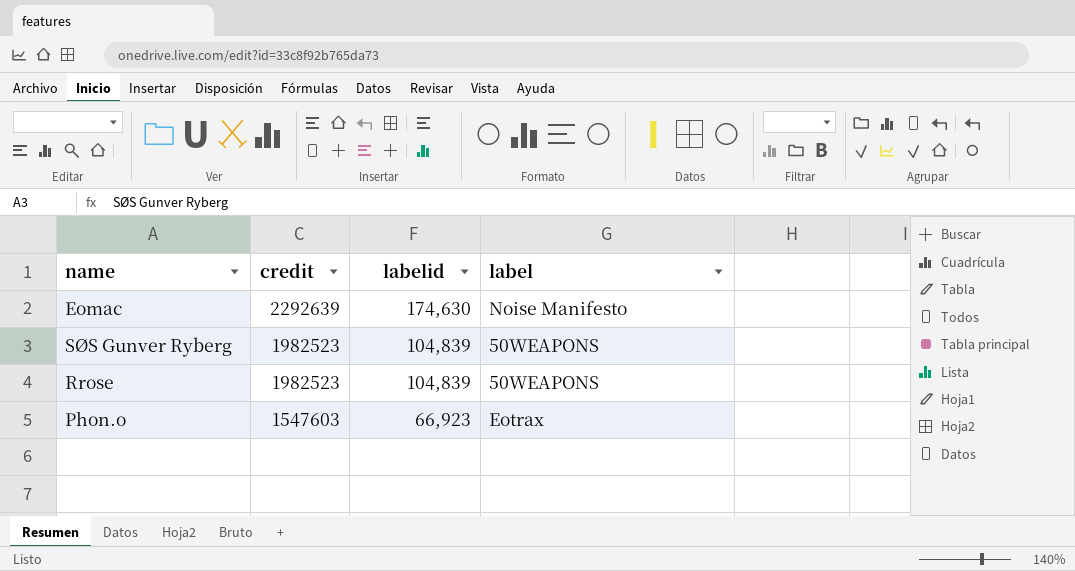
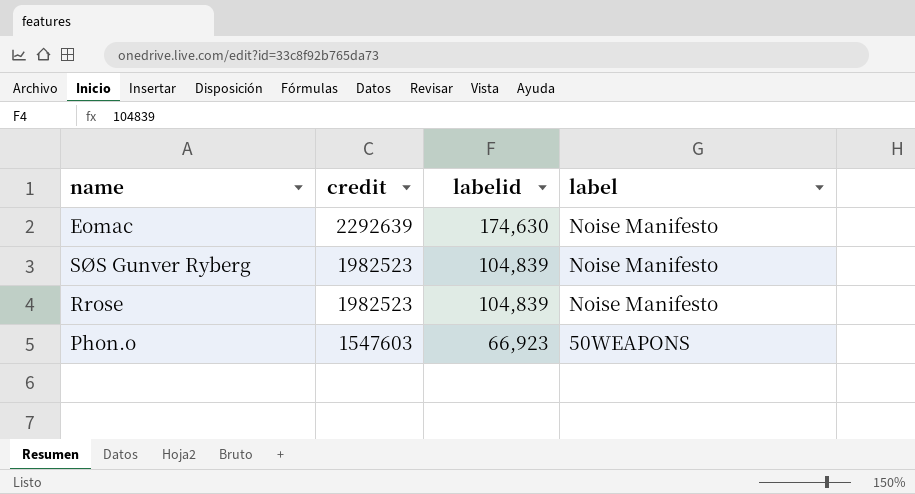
SØS Gunver Ryberg | label: 50WEAPONS -> Noise Manifesto
Rrose | label: 50WEAPONS -> Noise Manifesto
Phon.o | label: Eotrax -> 50WEAPONS

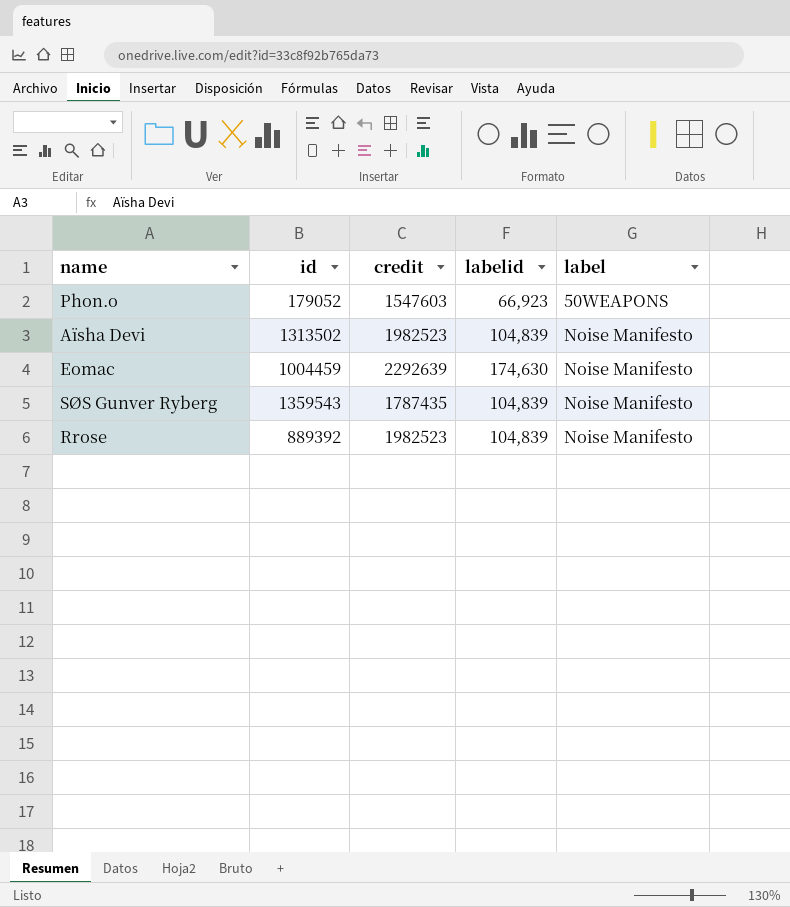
row order: credit descending -> label ascending
column id | position: none -> 2
row Aïsha Devi: none -> 1313502 | 1982523 | 104,839 | Noise Manifesto
SØS Gunver Ryberg | credit: 1982523 -> 1787435

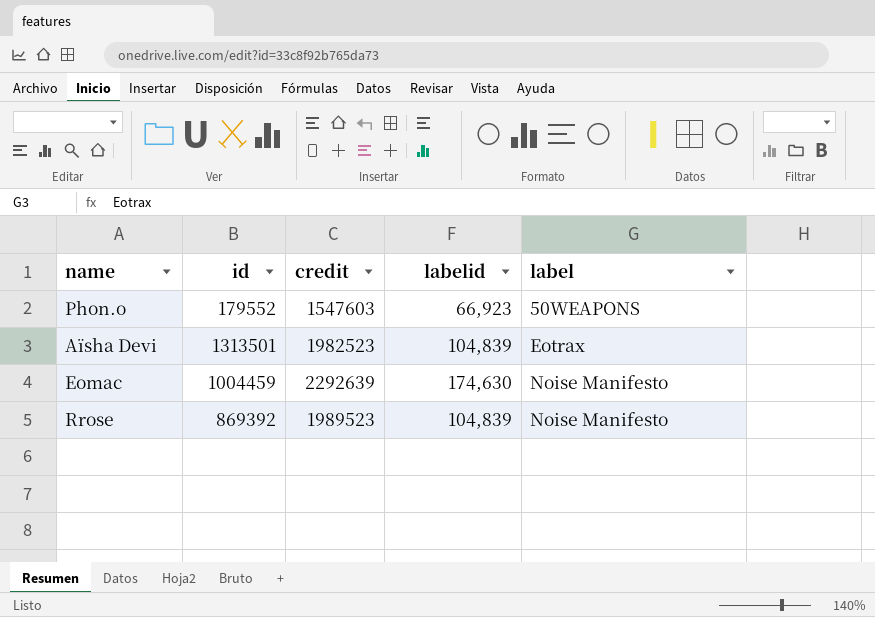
row SØS Gunver Ryberg: 1359543 | 1787435 | 104,839 | Noise Manifesto -> none
Phon.o | id: 179052 -> 179552
Aïsha Devi | id: 1313502 -> 1313501
Aïsha Devi | label: Noise Manifesto -> Eotrax
Rrose | id: 889392 -> 869392
Rrose | credit: 1982523 -> 1989523

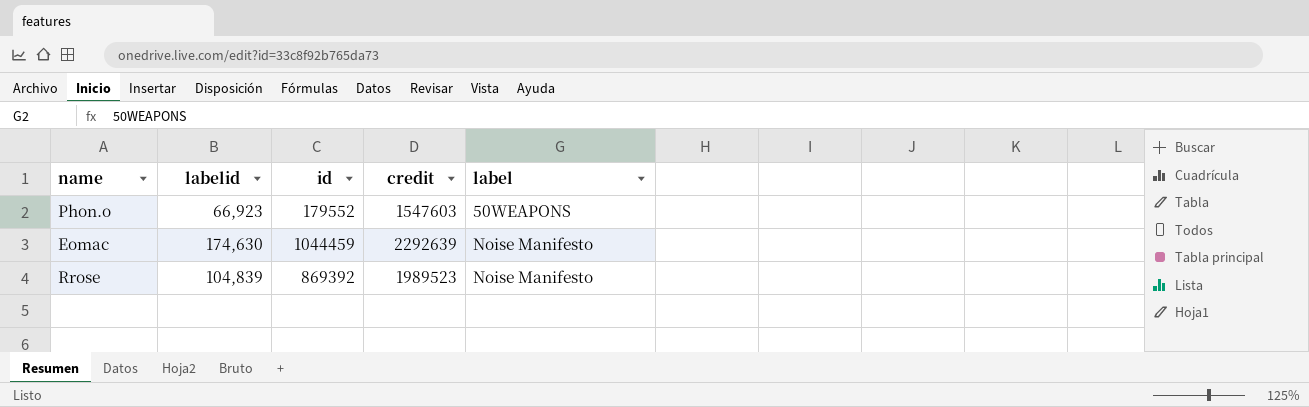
column labelid | position: 4 -> 2
row Aïsha Devi: 1313501 | 1982523 | 104,839 | Eotrax -> none
Eomac | id: 1004459 -> 1044459

